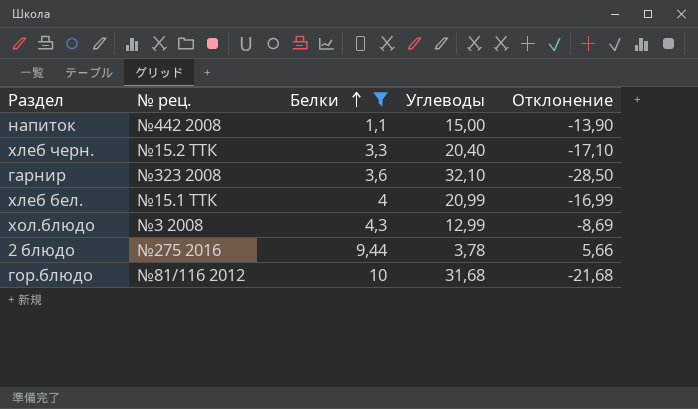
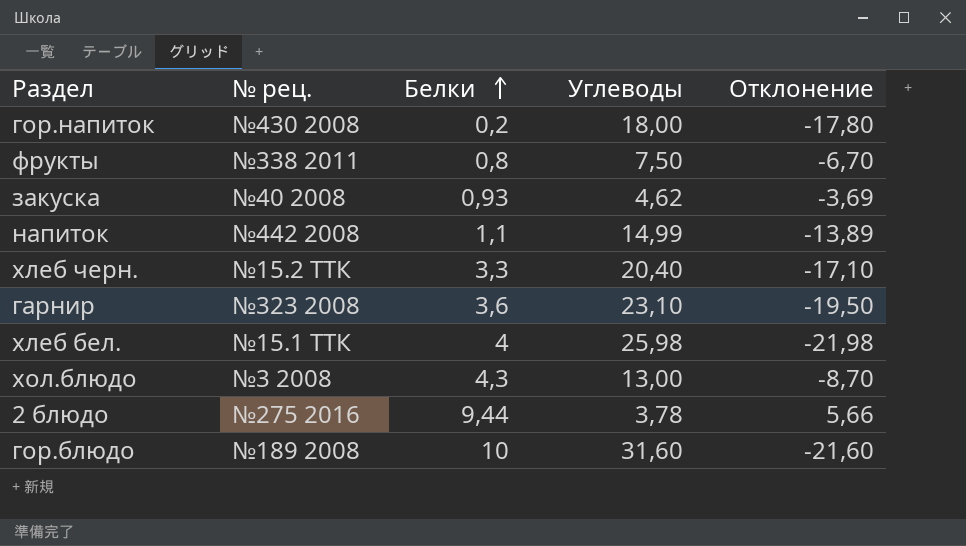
filter: Белки >= 1,1 -> none
напиток | Углеводы: 15,00 -> 14,99
напиток | Отклонение: -13,90 -> -13,89
гарнир | Углеводы: 32,10 -> 23,10
гарнир | Отклонение: -28,50 -> -19,50
хлеб бел. | Углеводы: 20,99 -> 25,98
хлеб бел. | Отклонение: -16,99 -> -21,98
хол.блюдо | Углеводы: 12,99 -> 13,00
хол.блюдо | Отклонение: -8,69 -> -8,70
гор.блюдо | № рец.: №81/116 2012 -> №189 2008
гор.блюдо | Углеводы: 31,68 -> 31,60
гор.блюдо | Отклонение: -21,68 -> -21,60

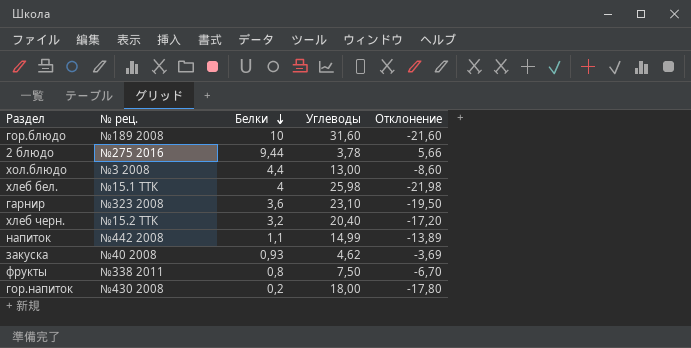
row order: Белки ascending -> Белки descending
хол.блюдо | Белки: 4,3 -> 4,4
хол.блюдо | Отклонение: -8,70 -> -8,60
хлеб черн. | Белки: 3,3 -> 3,2
хлеб черн. | Отклонение: -17,10 -> -17,20

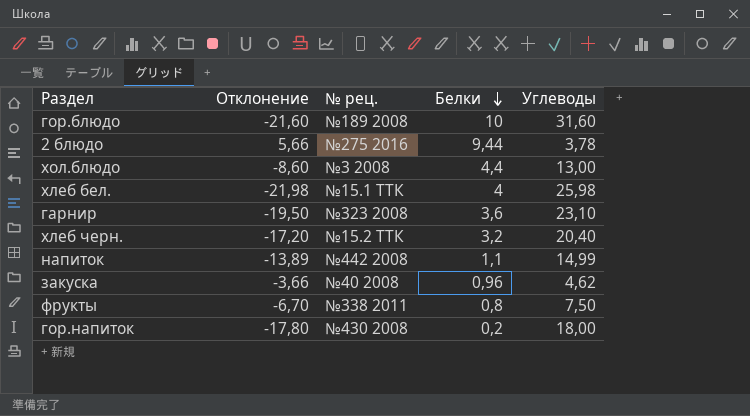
column Отклонение | position: 5 -> 2
закуска | Отклонение: -3,69 -> -3,66
закуска | Белки: 0,93 -> 0,96

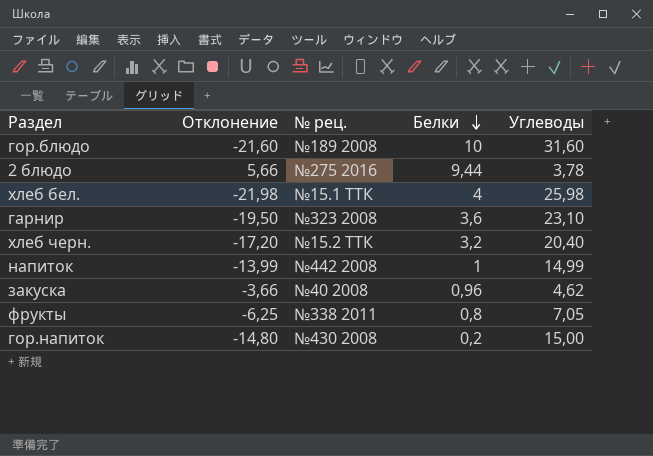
row хол.блюдо: -8,60 | №3 2008 | 4,4 | 13,00 -> none
напиток | Отклонение: -13,89 -> -13,99
напиток | Белки: 1,1 -> 1
фрукты | Отклонение: -6,70 -> -6,25
фрукты | Углеводы: 7,50 -> 7,05
гор.напиток | Отклонение: -17,80 -> -14,80
гор.напиток | Углеводы: 18,00 -> 15,00

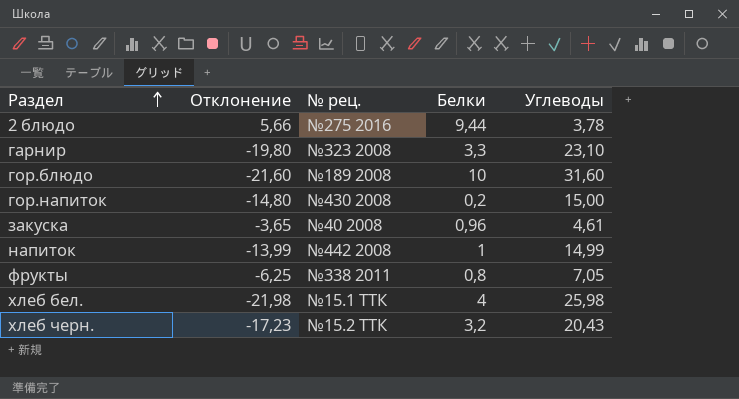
row order: Белки descending -> Раздел ascending
гарнир | Отклонение: -19,50 -> -19,80
гарнир | Белки: 3,6 -> 3,3
закуска | Отклонение: -3,66 -> -3,65
закуска | Углеводы: 4,62 -> 4,61
хлеб черн. | Отклонение: -17,20 -> -17,23
хлеб черн. | Углеводы: 20,40 -> 20,43

